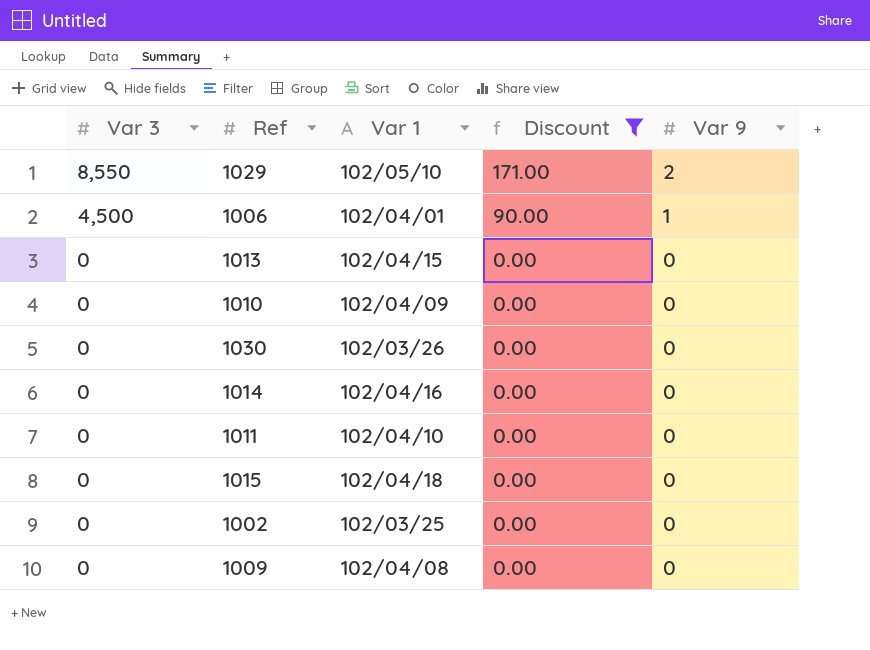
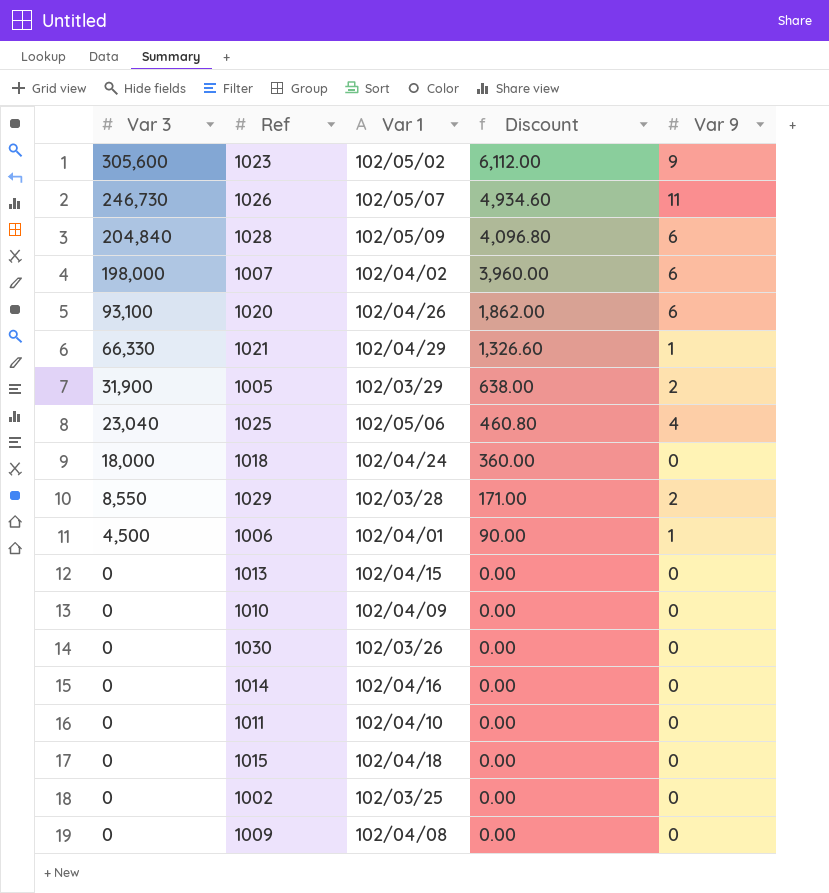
filter: Discount <= 171.00 -> none
1029 | Var 1: 102/05/10 -> 102/03/28

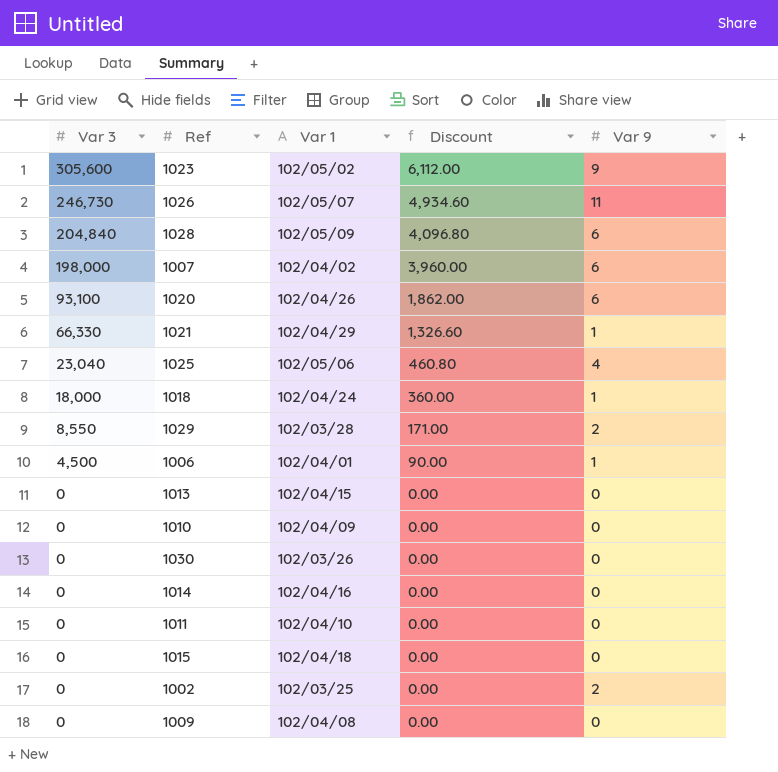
row 1005: 31,900 | 102/03/29 | 638.00 | 2 -> none
1018 | Var 9: 0 -> 1
1002 | Var 9: 0 -> 2

